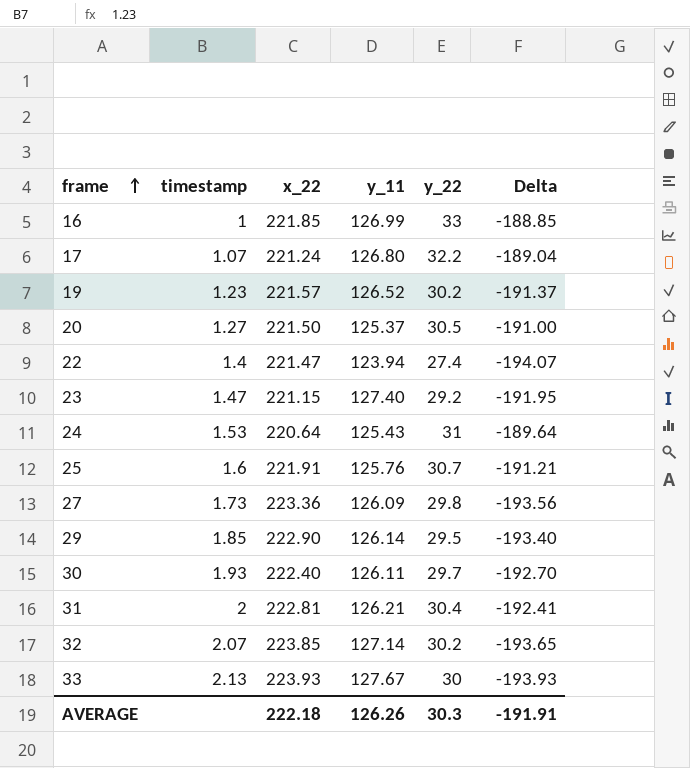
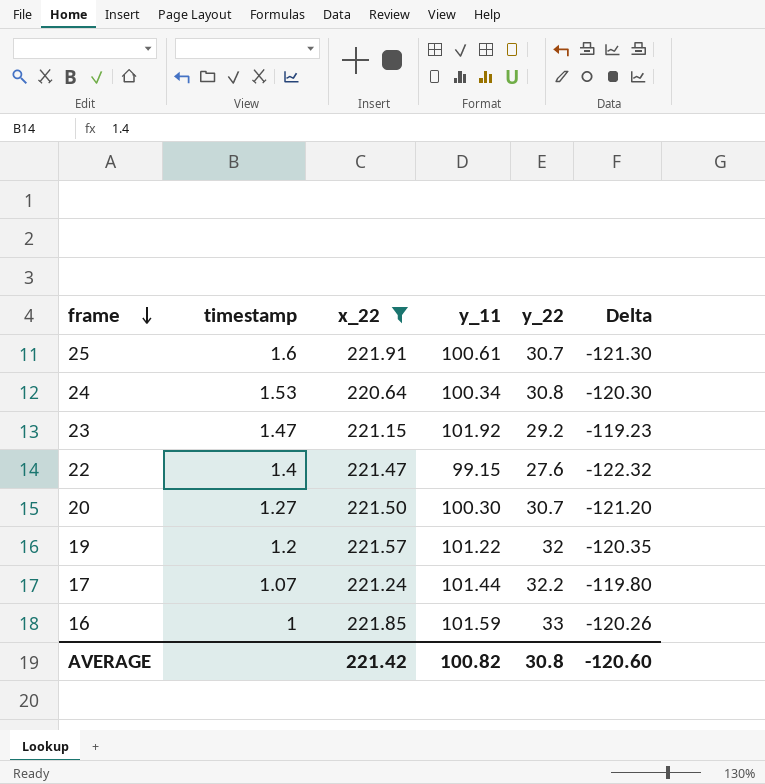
filter: none -> x_22 <= 221.91
row order: frame ascending -> frame descending
column Delta | formula: [y_22] - [x_22] -> [y_11] - [x_22]
25 | y_11: 125.76 -> 100.61
24 | y_11: 125.43 -> 100.34
24 | y_22: 31 -> 30.8
23 | y_11: 127.40 -> 101.92
22 | y_11: 123.94 -> 99.15
22 | y_22: 27.4 -> 27.6
20 | y_11: 125.37 -> 100.30
20 | y_22: 30.5 -> 30.7
19 | timestamp: 1.23 -> 1.2
19 | y_11: 126.52 -> 101.22
19 | y_22: 30.2 -> 32
17 | y_11: 126.80 -> 101.44
16 | y_11: 126.99 -> 101.59
AVERAGE | x_22: 222.18 -> 221.42
AVERAGE | y_11: 126.26 -> 100.82
AVERAGE | y_22: 30.3 -> 30.8
AVERAGE | Delta: -191.91 -> -120.60

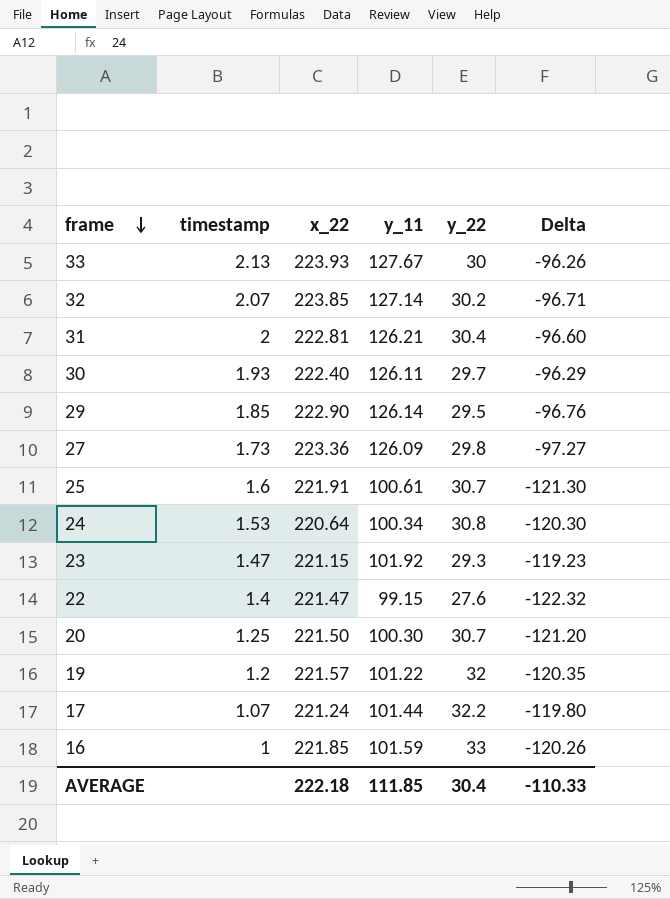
filter: x_22 <= 221.91 -> none
23 | y_22: 29.2 -> 29.3
20 | timestamp: 1.27 -> 1.25
AVERAGE | x_22: 221.42 -> 222.18
AVERAGE | y_11: 100.82 -> 111.85
AVERAGE | y_22: 30.8 -> 30.4
AVERAGE | Delta: -120.60 -> -110.33

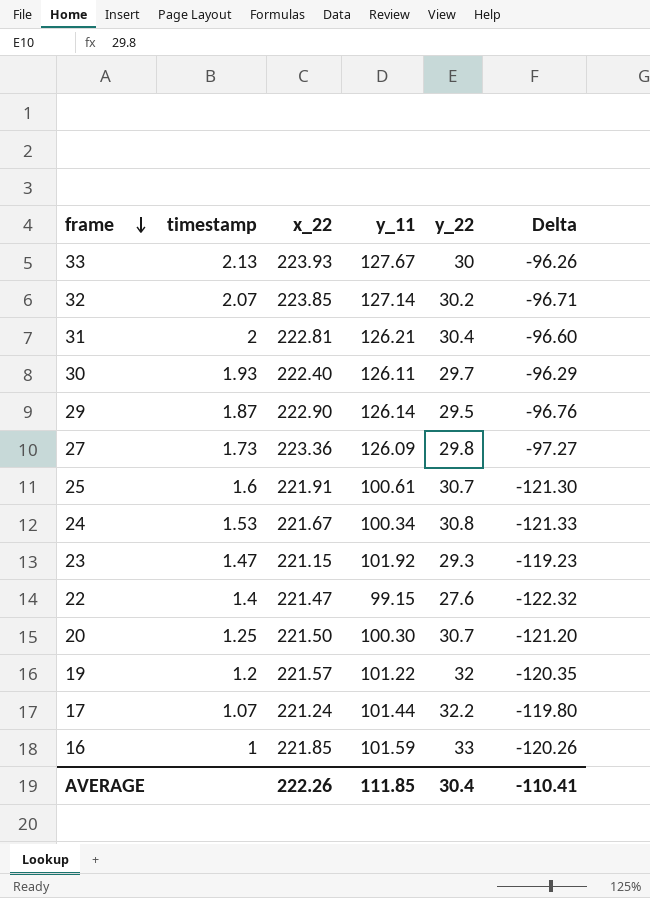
29 | timestamp: 1.85 -> 1.87
24 | x_22: 220.64 -> 221.67
24 | Delta: -120.30 -> -121.33
AVERAGE | x_22: 222.18 -> 222.26
AVERAGE | Delta: -110.33 -> -110.41

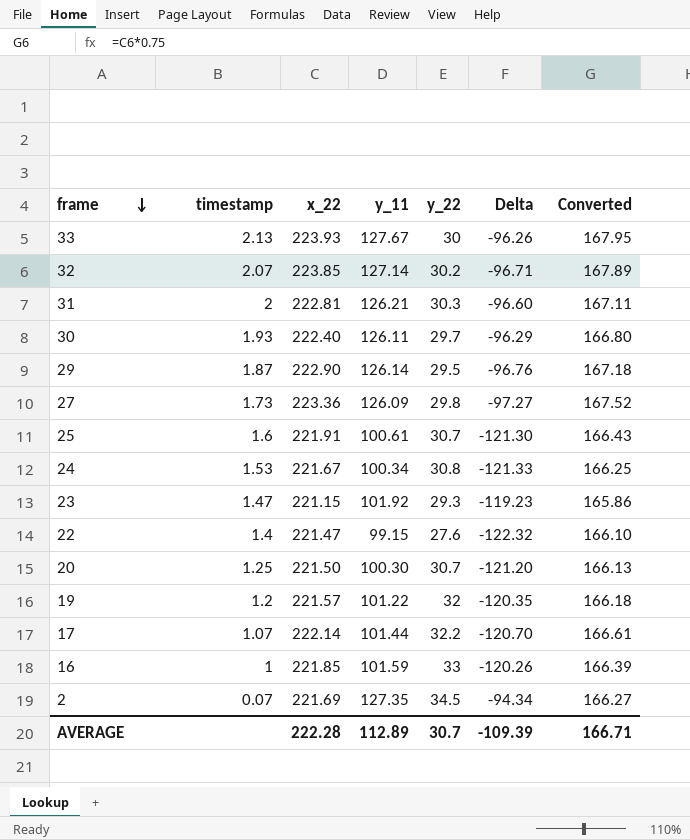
column Converted | formula: none -> [x_22] * 0.75
31 | y_22: 30.4 -> 30.3
17 | x_22: 221.24 -> 222.14
17 | Delta: -119.80 -> -120.70
row 2: none -> 0.07 | 221.69 | 127.35 | 34.5 | -94.34 | 166.27
AVERAGE | x_22: 222.26 -> 222.28
AVERAGE | y_11: 111.85 -> 112.89
AVERAGE | y_22: 30.4 -> 30.7
AVERAGE | Delta: -110.41 -> -109.39

